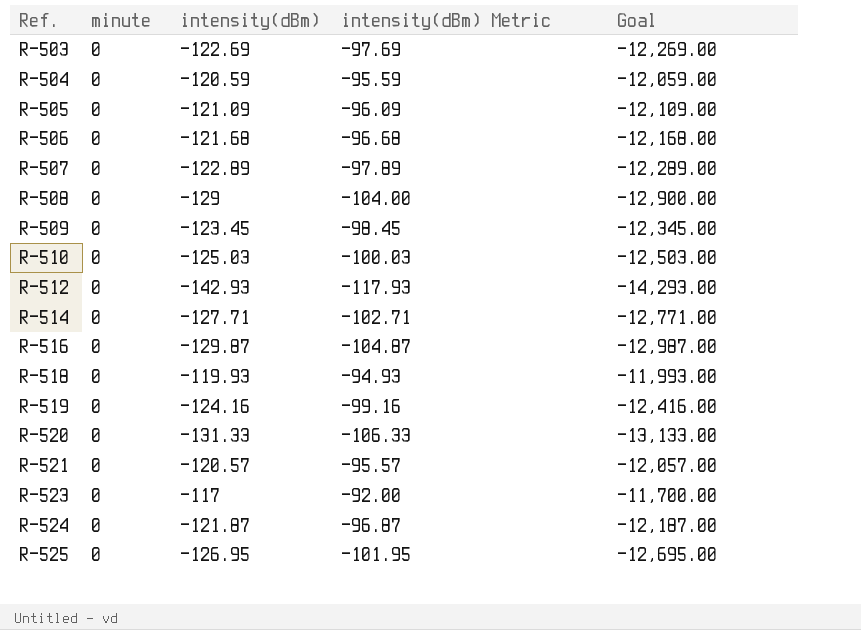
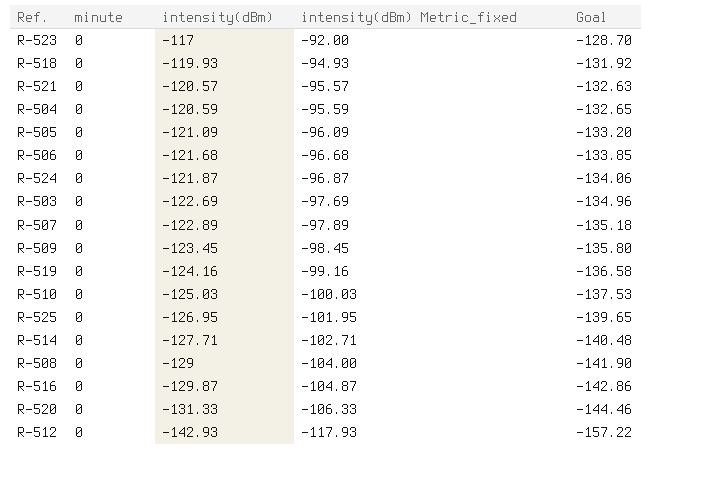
row order: Ref. ascending -> intensity(dBm) descending
column name: intensity(dBm) Metric -> intensity(dBm) Metric_fixed
column Goal | formula: [intensity(dBm)] * 100 -> [intensity(dBm)] * 1.1

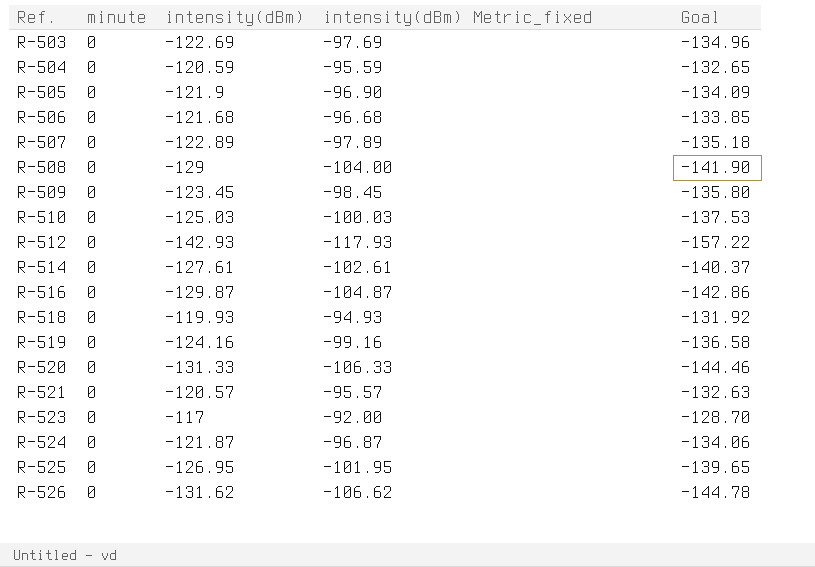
row order: intensity(dBm) descending -> Ref. ascending
R-505 | intensity(dBm): -121.09 -> -121.9
R-505 | intensity(dBm) Metric_fixed: -96.09 -> -96.90
R-505 | Goal: -133.20 -> -134.09
R-514 | intensity(dBm): -127.71 -> -127.61
R-514 | intensity(dBm) Metric_fixed: -102.71 -> -102.61
R-514 | Goal: -140.48 -> -140.37
row R-526: none -> 0 | -131.62 | -106.62 | -144.78

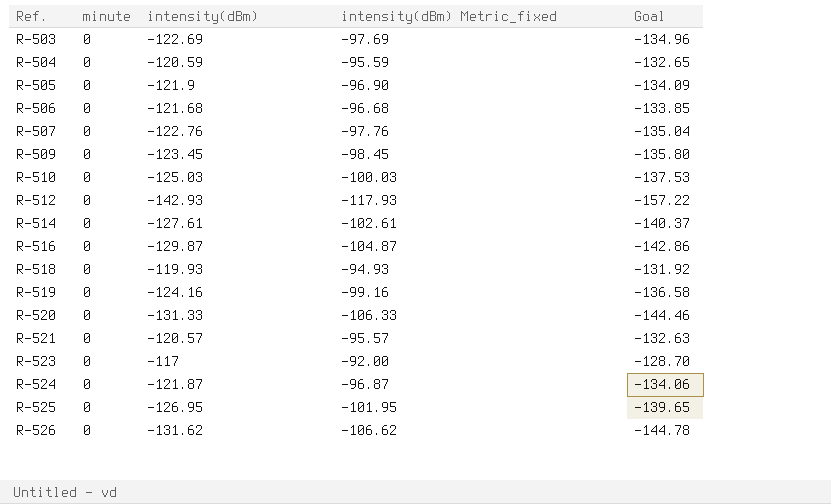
row R-508: 0 | -129 | -104.00 | -141.90 -> none
R-507 | intensity(dBm): -122.89 -> -122.76
R-507 | intensity(dBm) Metric_fixed: -97.89 -> -97.76
R-507 | Goal: -135.18 -> -135.04

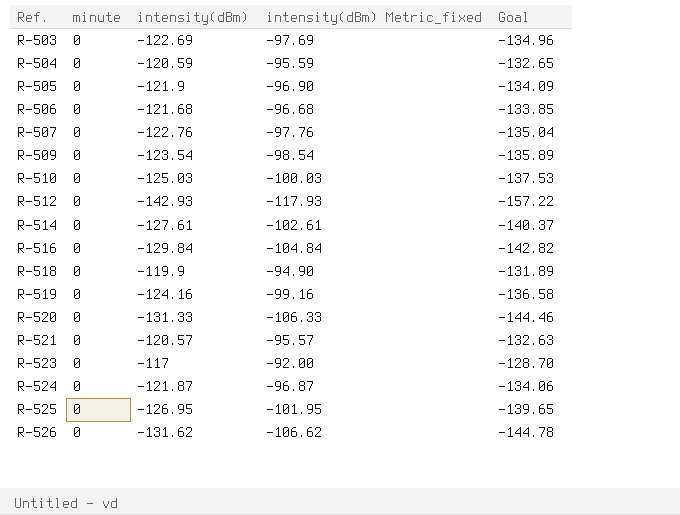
R-509 | intensity(dBm): -123.45 -> -123.54
R-509 | intensity(dBm) Metric_fixed: -98.45 -> -98.54
R-509 | Goal: -135.80 -> -135.89
R-516 | intensity(dBm): -129.87 -> -129.84
R-516 | intensity(dBm) Metric_fixed: -104.87 -> -104.84
R-516 | Goal: -142.86 -> -142.82
R-518 | intensity(dBm): -119.93 -> -119.9
R-518 | intensity(dBm) Metric_fixed: -94.93 -> -94.90
R-518 | Goal: -131.92 -> -131.89

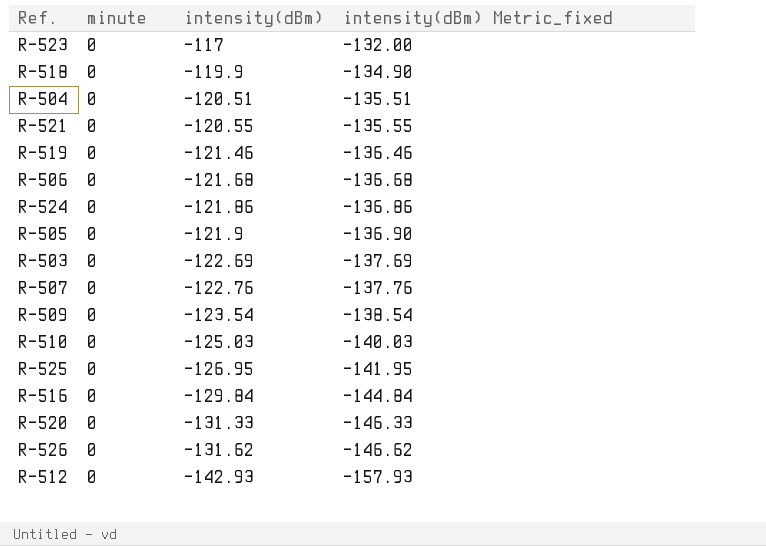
row order: Ref. ascending -> intensity(dBm) descending
column Goal | formula: [intensity(dBm)] * 1.1 -> none
column intensity(dBm) Metric_fixed | formula: [intensity(dBm)] + 25 -> [intensity(dBm)] - 15
row R-514: 0 | -127.61 | -102.61 | -140.37 -> none
R-504 | intensity(dBm): -120.59 -> -120.51
R-521 | intensity(dBm): -120.57 -> -120.55
R-519 | intensity(dBm): -124.16 -> -121.46
R-524 | intensity(dBm): -121.87 -> -121.86

